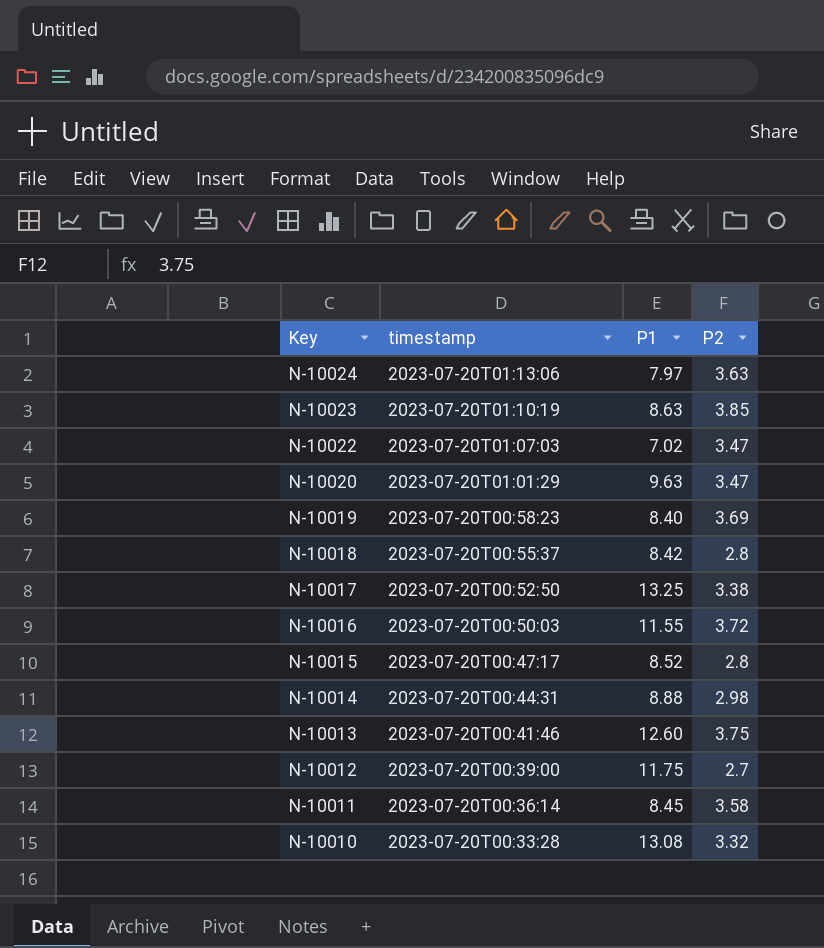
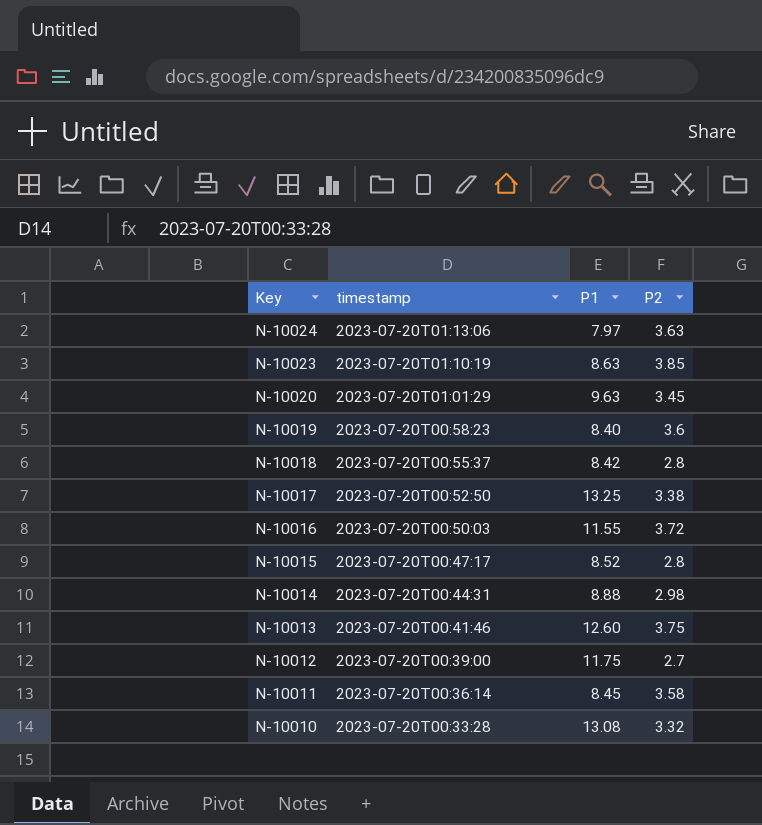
row N-10022: 2023-07-20T01:07:03 | 7.02 | 3.47 -> none
N-10020 | P2: 3.47 -> 3.45
N-10019 | P2: 3.69 -> 3.6

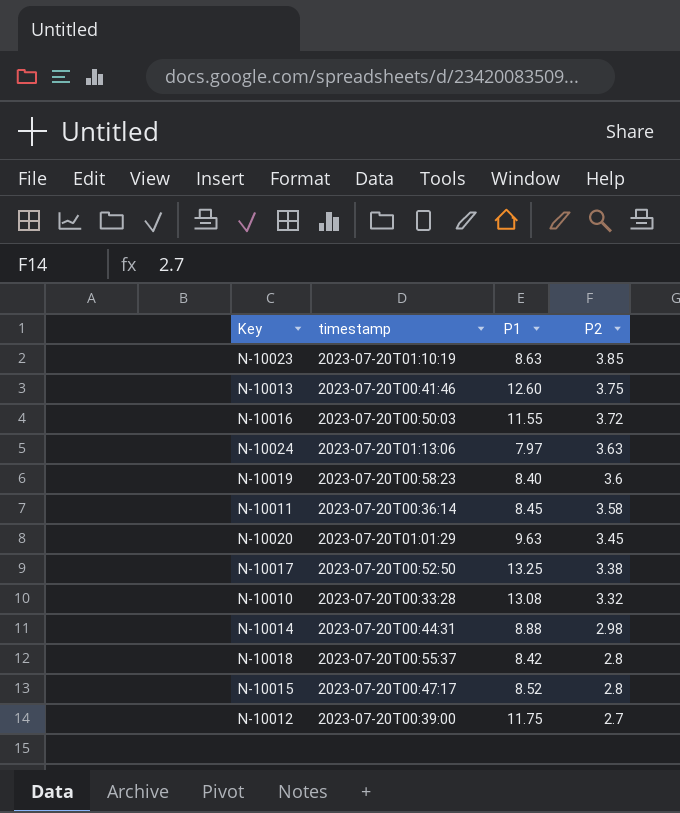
row order: Key descending -> P2 descending

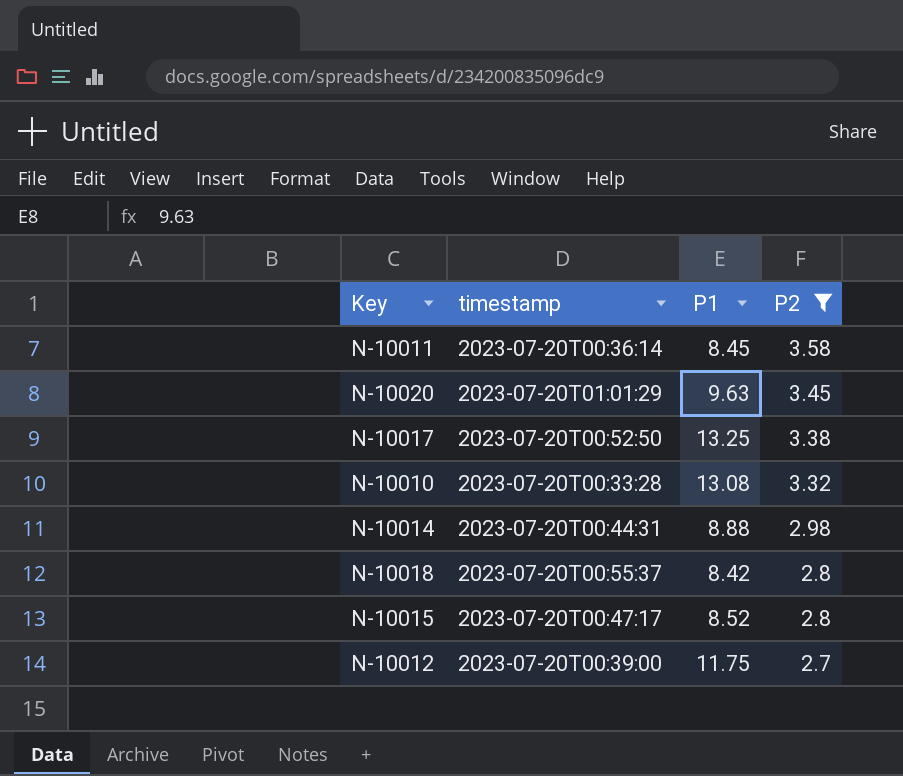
filter: none -> P2 <= 3.58

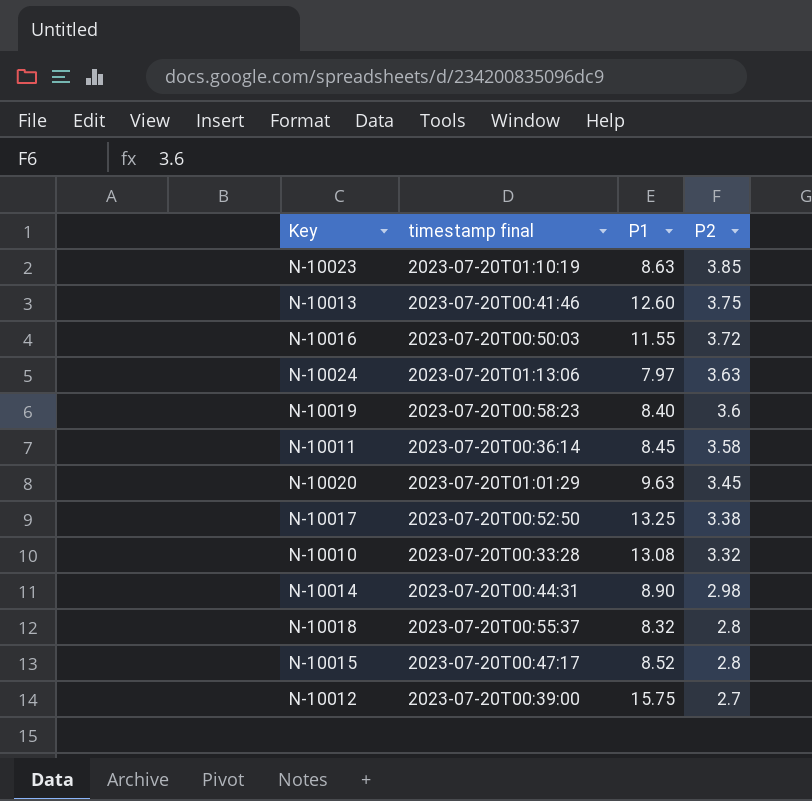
filter: P2 <= 3.58 -> none
column name: timestamp -> timestamp final
N-10014 | P1: 8.88 -> 8.90
N-10018 | P1: 8.42 -> 8.32
N-10012 | P1: 11.75 -> 15.75

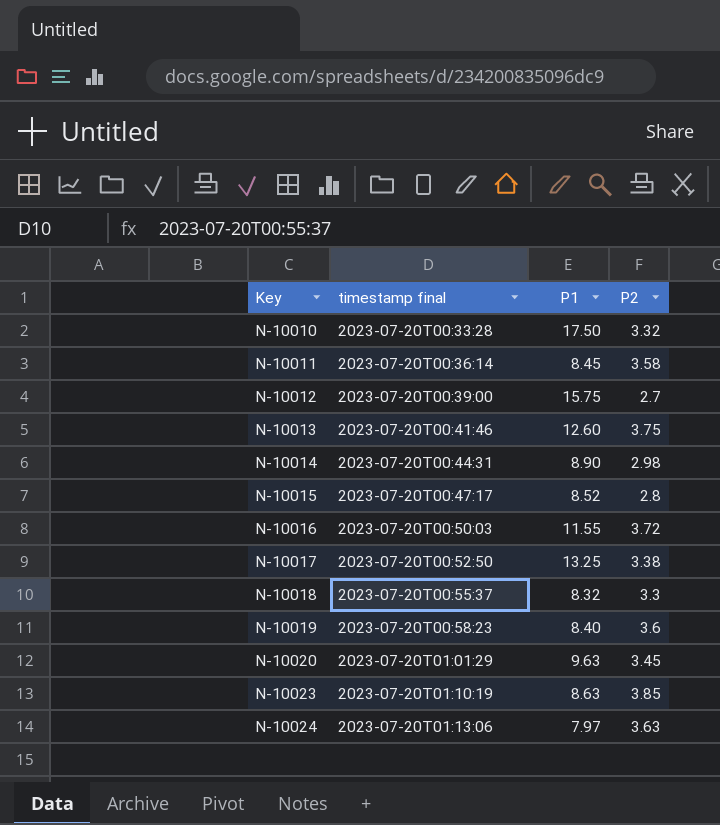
row order: P2 descending -> Key ascending
N-10010 | P1: 13.08 -> 17.50
N-10018 | P2: 2.8 -> 3.3

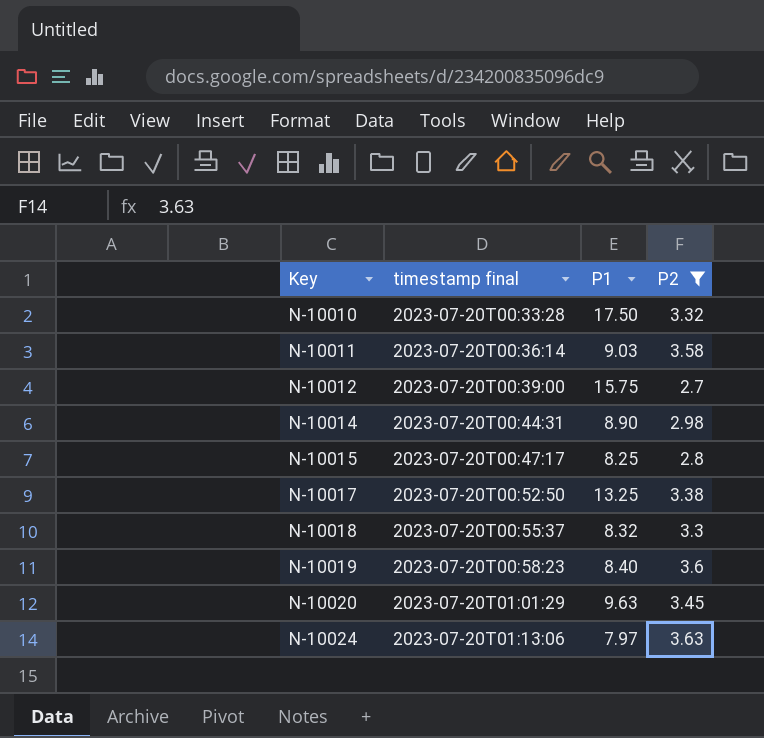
filter: none -> P2 <= 3.63
N-10011 | P1: 8.45 -> 9.03
N-10015 | P1: 8.52 -> 8.25

